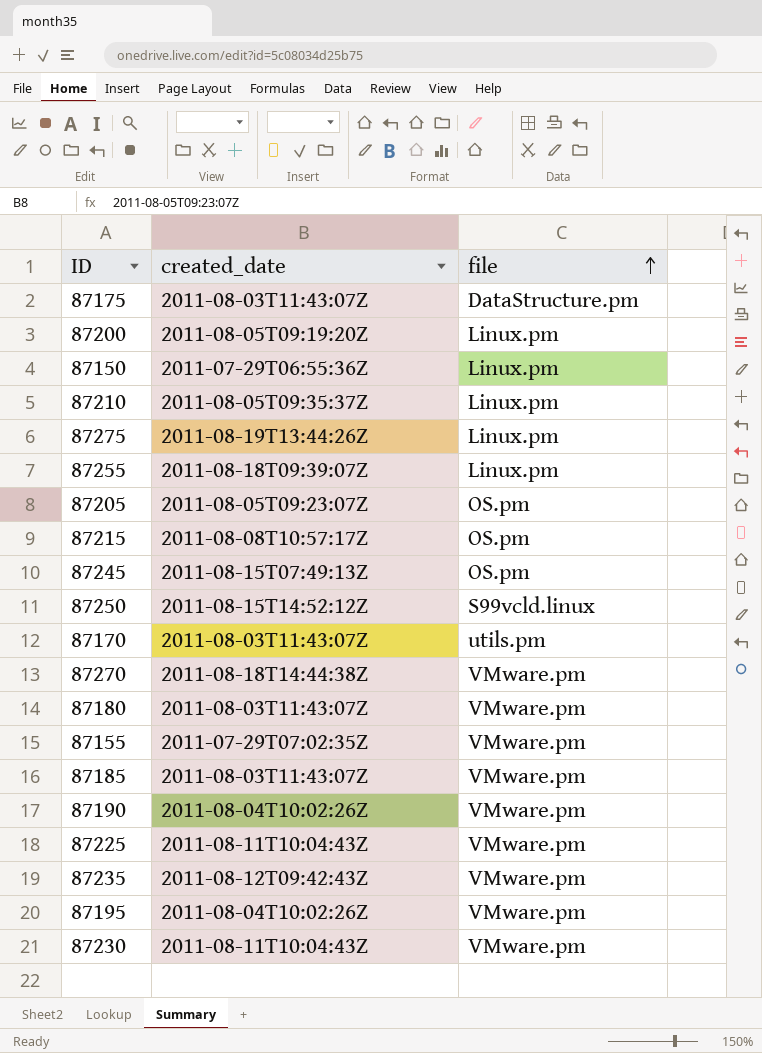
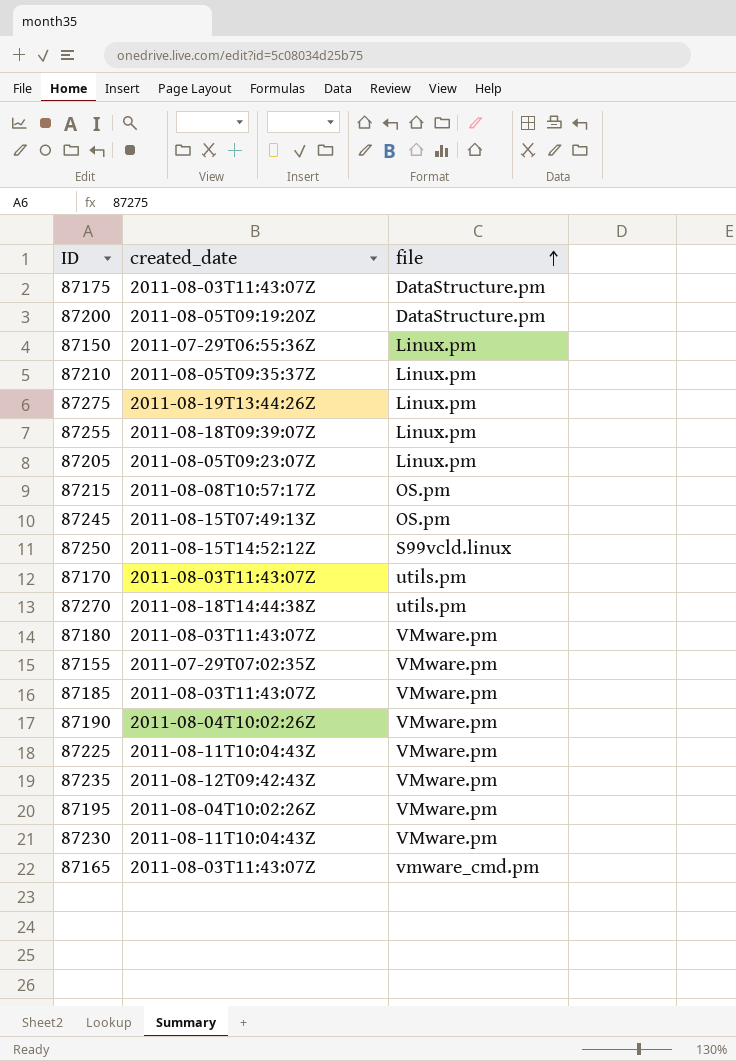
87200 | file: Linux.pm -> DataStructure.pm
87205 | file: OS.pm -> Linux.pm
87270 | file: VMware.pm -> utils.pm
row 87165: none -> 2011-08-03T11:43:07Z | vmware_cmd.pm

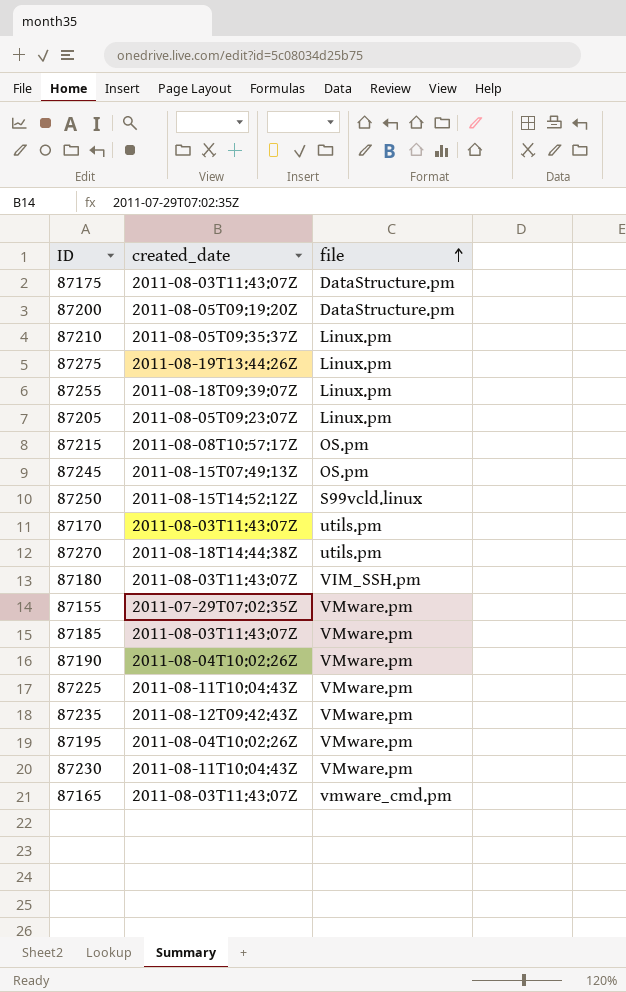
row 87150: 2011-07-29T06:55:36Z | Linux.pm -> none
87180 | file: VMware.pm -> VIM_SSH.pm

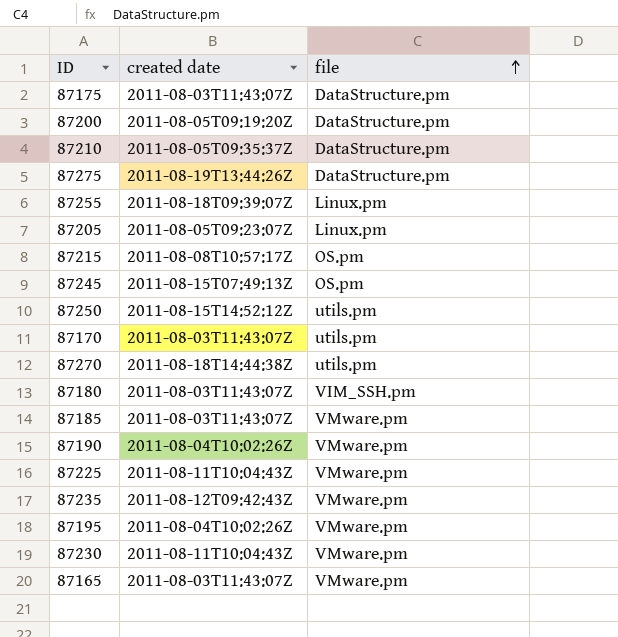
column name: created_date -> created date
row 87155: 2011-07-29T07:02:35Z | VMware.pm -> none
87210 | file: Linux.pm -> DataStructure.pm
87275 | file: Linux.pm -> DataStructure.pm
87250 | file: S99vcld.linux -> utils.pm
87165 | file: vmware_cmd.pm -> VMware.pm

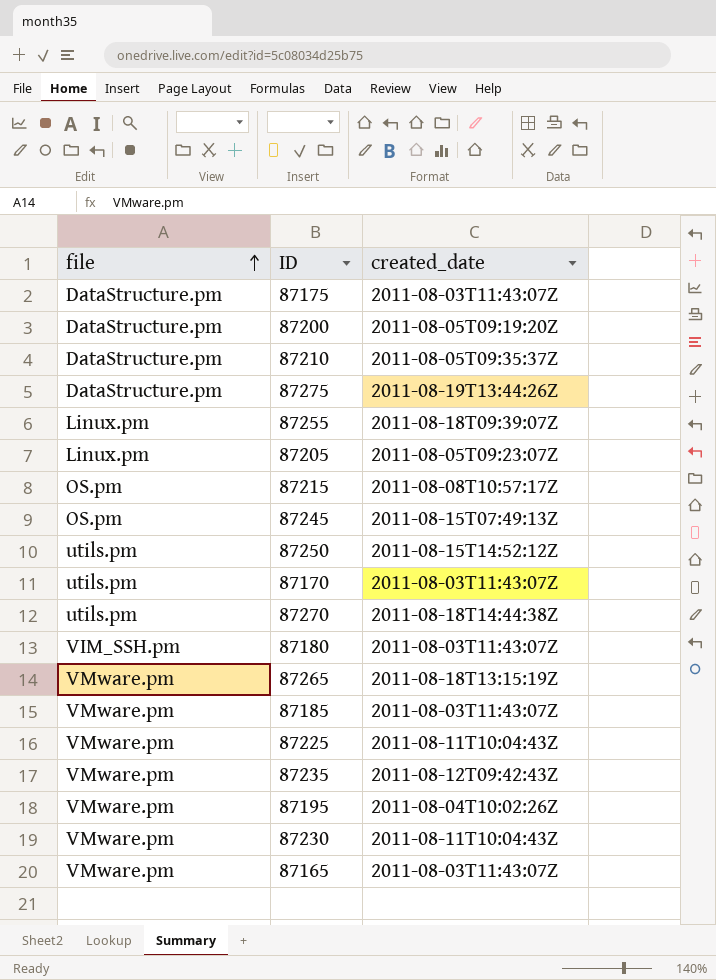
column file | position: 3 -> 1
column name: created date -> created_date
row 87190: 2011-08-04T10:02:26Z | VMware.pm -> none
row 87265: none -> VMware.pm | 2011-08-18T13:15:19Z

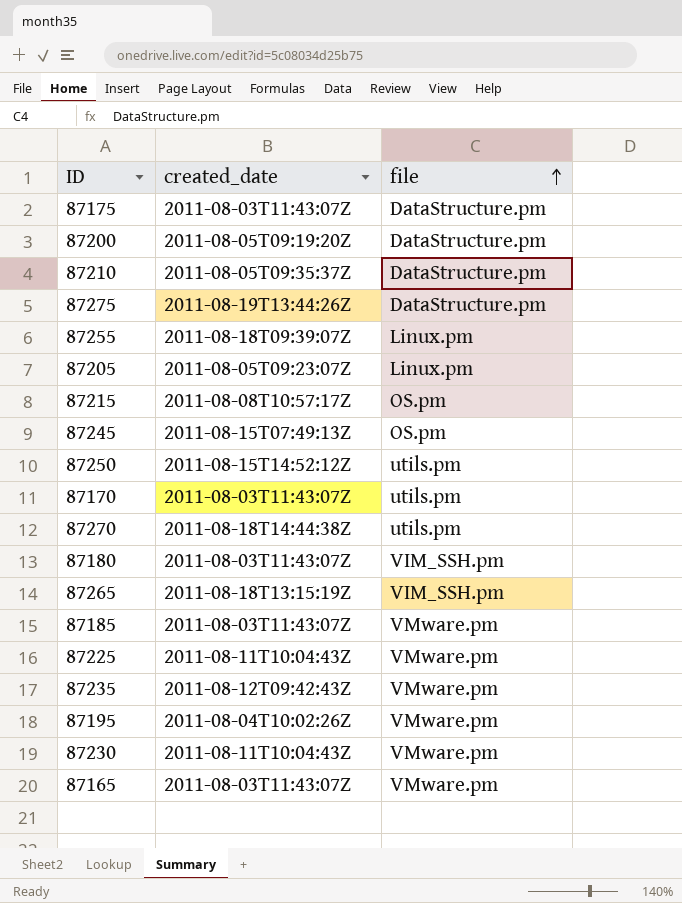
column file | position: 1 -> 3
87265 | file: VMware.pm -> VIM_SSH.pm

